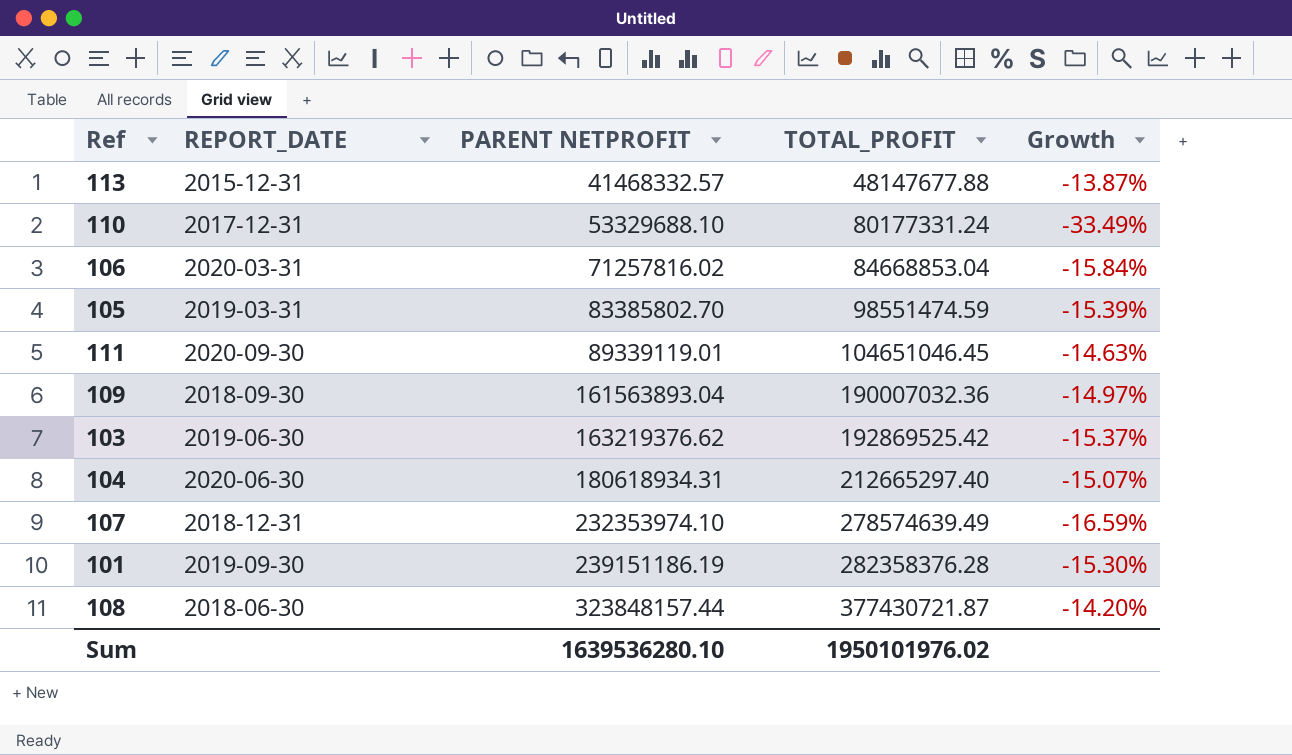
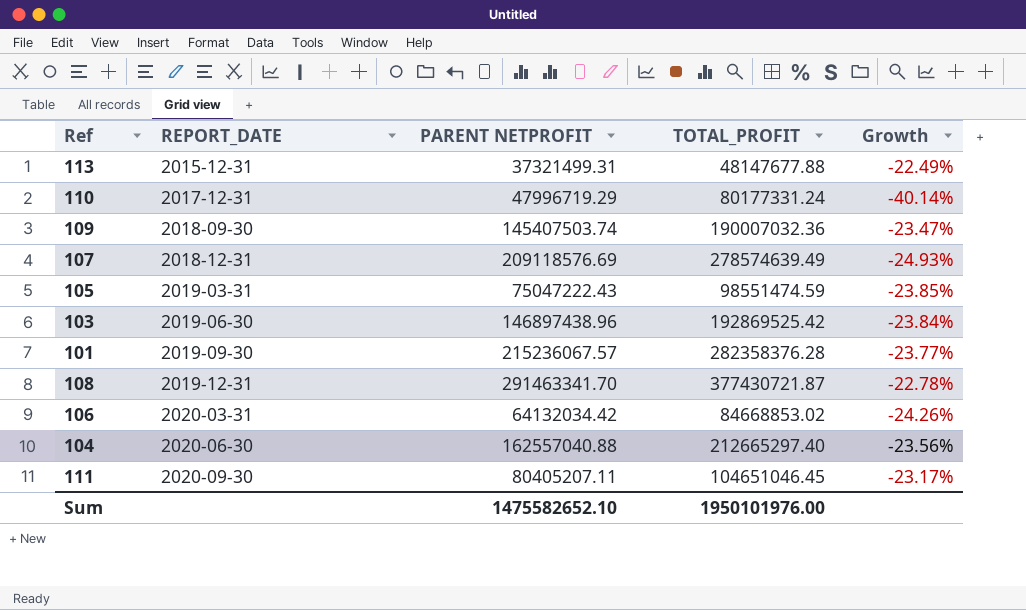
row order: PARENT NETPROFIT ascending -> REPORT_DATE ascending
113 | PARENT NETPROFIT: 41468332.57 -> 37321499.31
113 | Growth: -13.87% -> -22.49%
110 | PARENT NETPROFIT: 53329688.10 -> 47996719.29
110 | Growth: -33.49% -> -40.14%
109 | PARENT NETPROFIT: 161563893.04 -> 145407503.74
109 | Growth: -14.97% -> -23.47%
107 | PARENT NETPROFIT: 232353974.10 -> 209118576.69
107 | Growth: -16.59% -> -24.93%
105 | PARENT NETPROFIT: 83385802.70 -> 75047222.43
105 | Growth: -15.39% -> -23.85%
103 | PARENT NETPROFIT: 163219376.62 -> 146897438.96
103 | Growth: -15.37% -> -23.84%
101 | PARENT NETPROFIT: 239151186.19 -> 215236067.57
101 | Growth: -15.30% -> -23.77%
108 | REPORT_DATE: 2018-06-30 -> 2019-12-31
108 | PARENT NETPROFIT: 323848157.44 -> 291463341.70
108 | Growth: -14.20% -> -22.78%
106 | PARENT NETPROFIT: 71257816.02 -> 64132034.42
106 | TOTAL_PROFIT: 84668853.04 -> 84668853.02
106 | Growth: -15.84% -> -24.26%
104 | PARENT NETPROFIT: 180618934.31 -> 162557040.88
104 | Growth: -15.07% -> -23.56%
111 | PARENT NETPROFIT: 89339119.01 -> 80405207.11
111 | Growth: -14.63% -> -23.17%
Sum | PARENT NETPROFIT: 1639536280.10 -> 1475582652.10
Sum | TOTAL_PROFIT: 1950101976.02 -> 1950101976.00

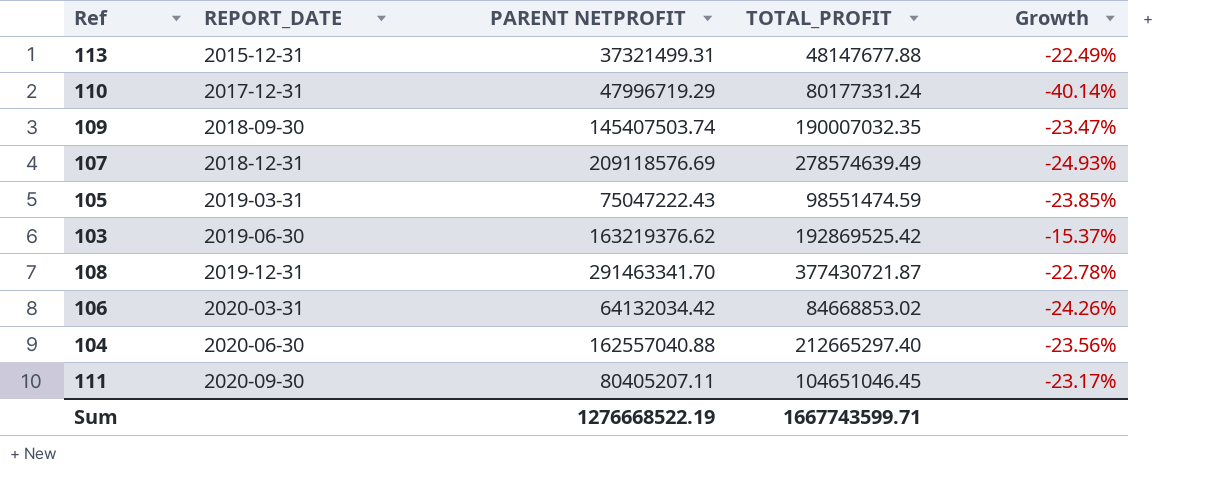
row 101: 2019-09-30 | 215236067.57 | 282358376.28 | -23.77% -> none
109 | TOTAL_PROFIT: 190007032.36 -> 190007032.35
103 | PARENT NETPROFIT: 146897438.96 -> 163219376.62
103 | Growth: -23.84% -> -15.37%
Sum | PARENT NETPROFIT: 1475582652.10 -> 1276668522.19
Sum | TOTAL_PROFIT: 1950101976.00 -> 1667743599.71

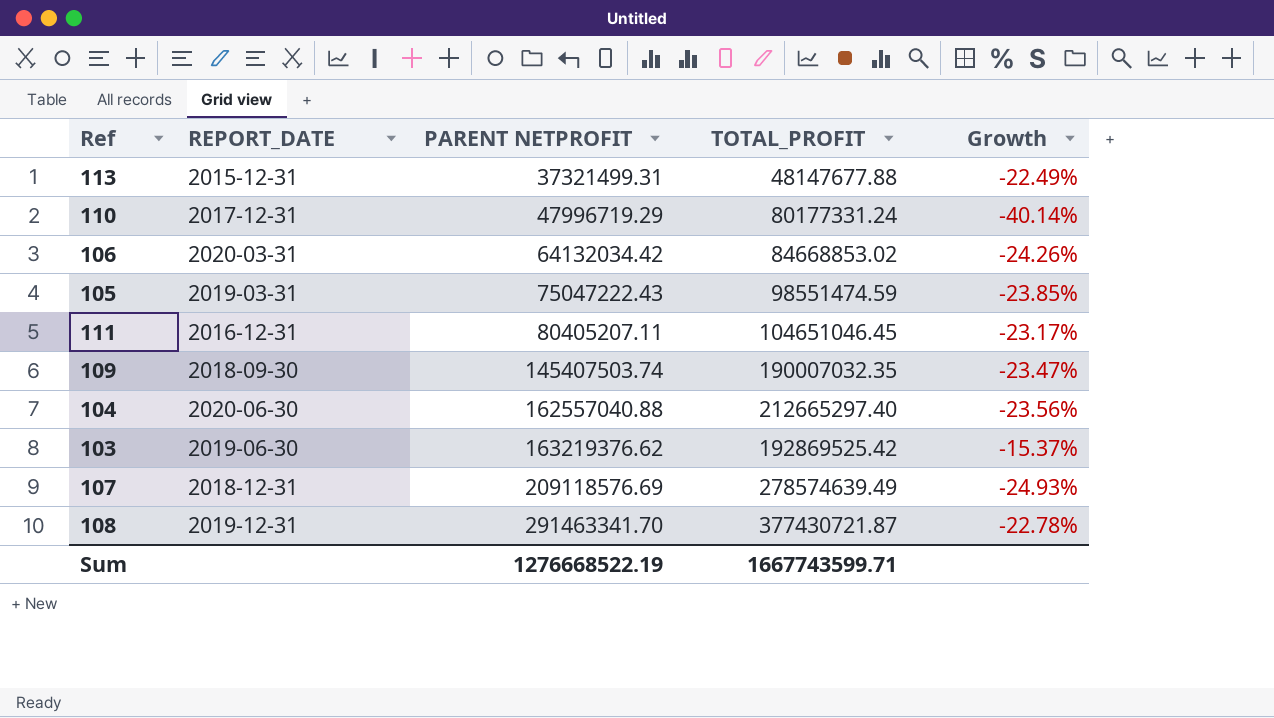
row order: REPORT_DATE ascending -> PARENT NETPROFIT ascending
111 | REPORT_DATE: 2020-09-30 -> 2016-12-31

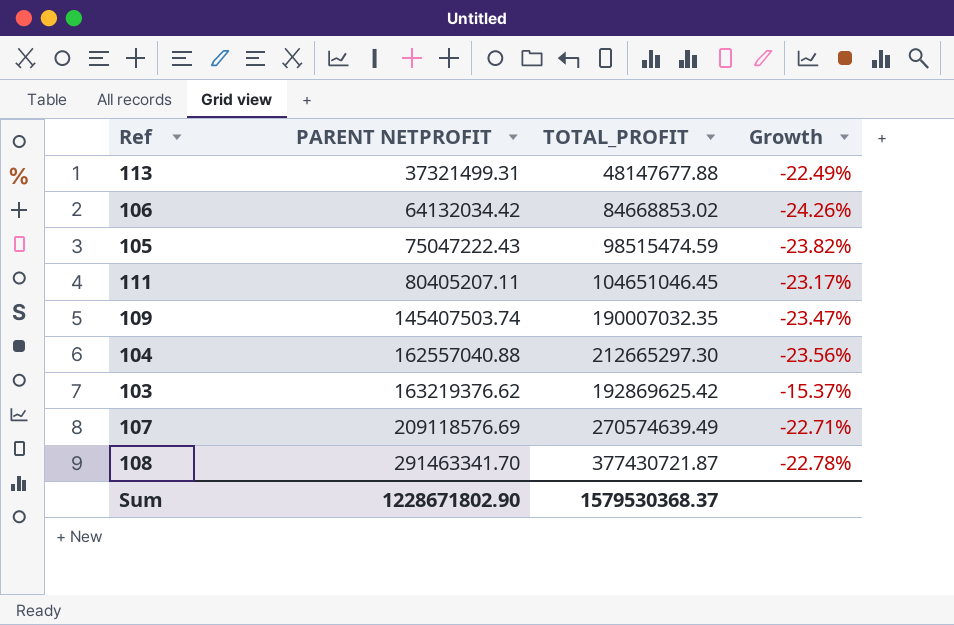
column REPORT_DATE | position: 2 -> none
row 110: 2017-12-31 | 47996719.29 | 80177331.24 | -40.14% -> none
105 | TOTAL_PROFIT: 98551474.59 -> 98515474.59
105 | Growth: -23.85% -> -23.82%
104 | TOTAL_PROFIT: 212665297.40 -> 212665297.30
103 | TOTAL_PROFIT: 192869525.42 -> 192869625.42
107 | TOTAL_PROFIT: 278574639.49 -> 270574639.49
107 | Growth: -24.93% -> -22.71%
Sum | PARENT NETPROFIT: 1276668522.19 -> 1228671802.90
Sum | TOTAL_PROFIT: 1667743599.71 -> 1579530368.37

